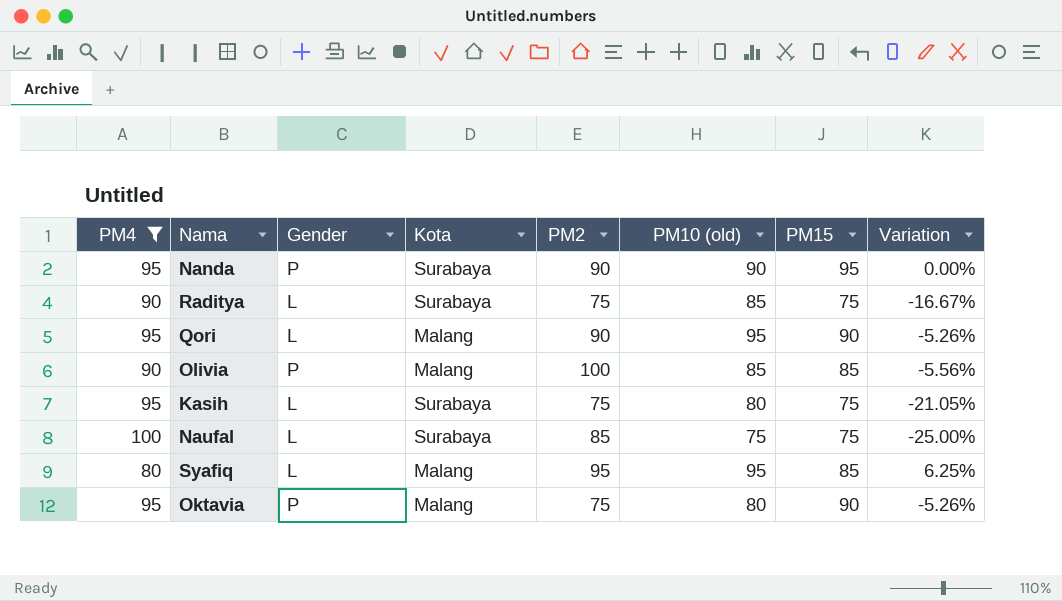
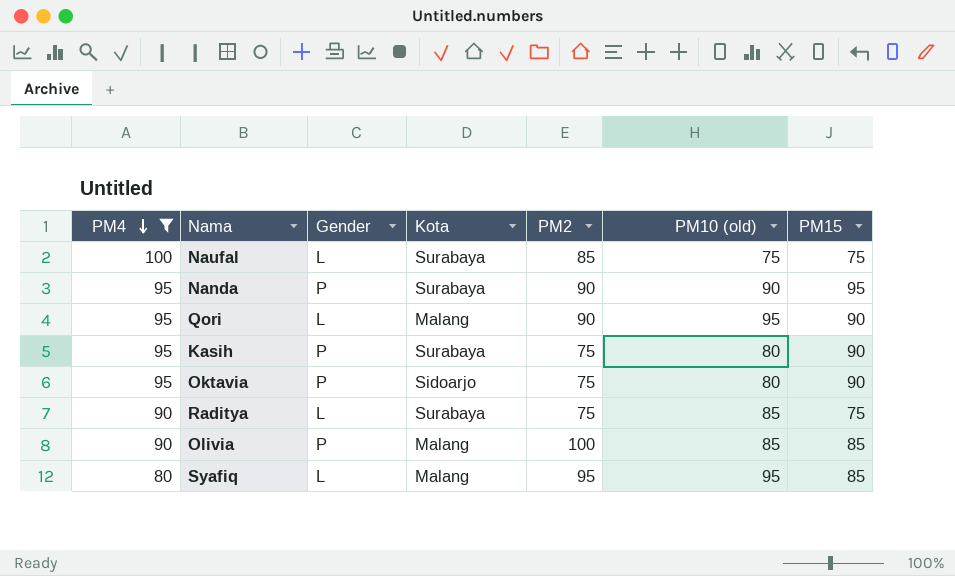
row order: none -> PM4 descending
column Variation | formula: ([PM15] - [PM4]) / [PM4] -> none
Kasih | Gender: L -> P
Kasih | PM15: 75 -> 90
Oktavia | Kota: Malang -> Sidoarjo

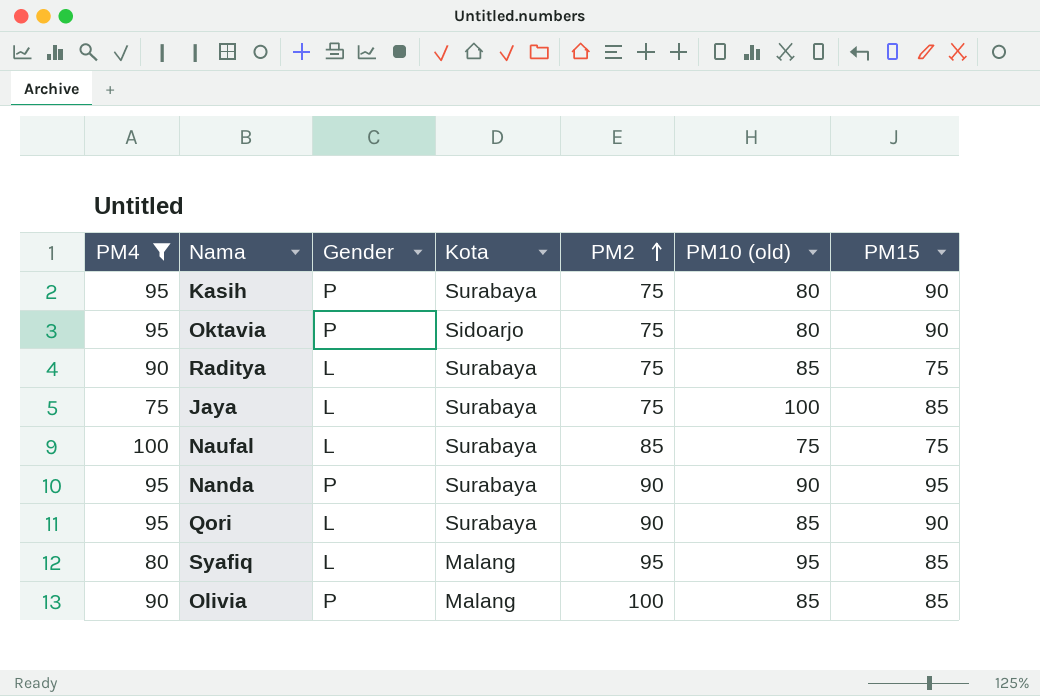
row order: PM4 descending -> PM2 ascending
row Jaya: none -> 75 | L | Surabaya | 75 | 100 | 85
Qori | Kota: Malang -> Surabaya
Qori | PM10 (old): 95 -> 85

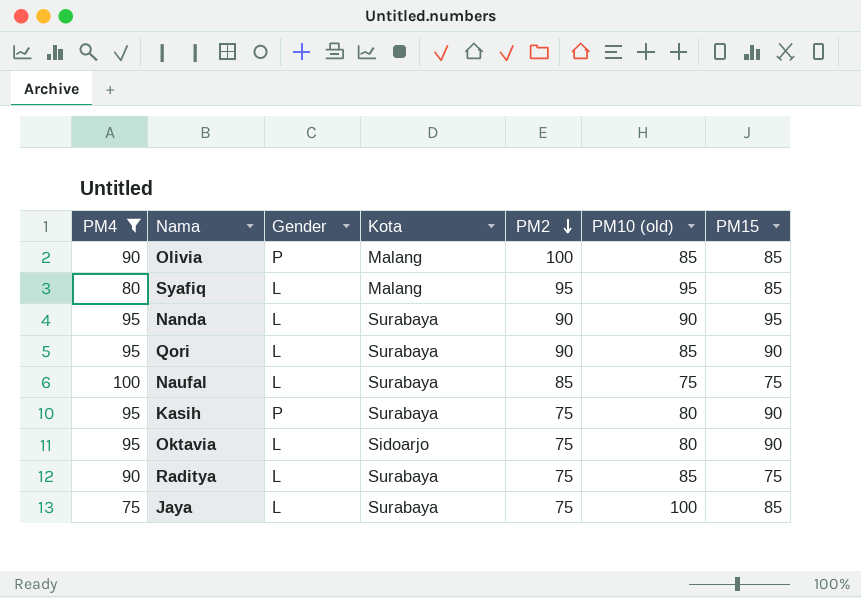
row order: PM2 ascending -> PM2 descending
Nanda | Gender: P -> L
Oktavia | Gender: P -> L

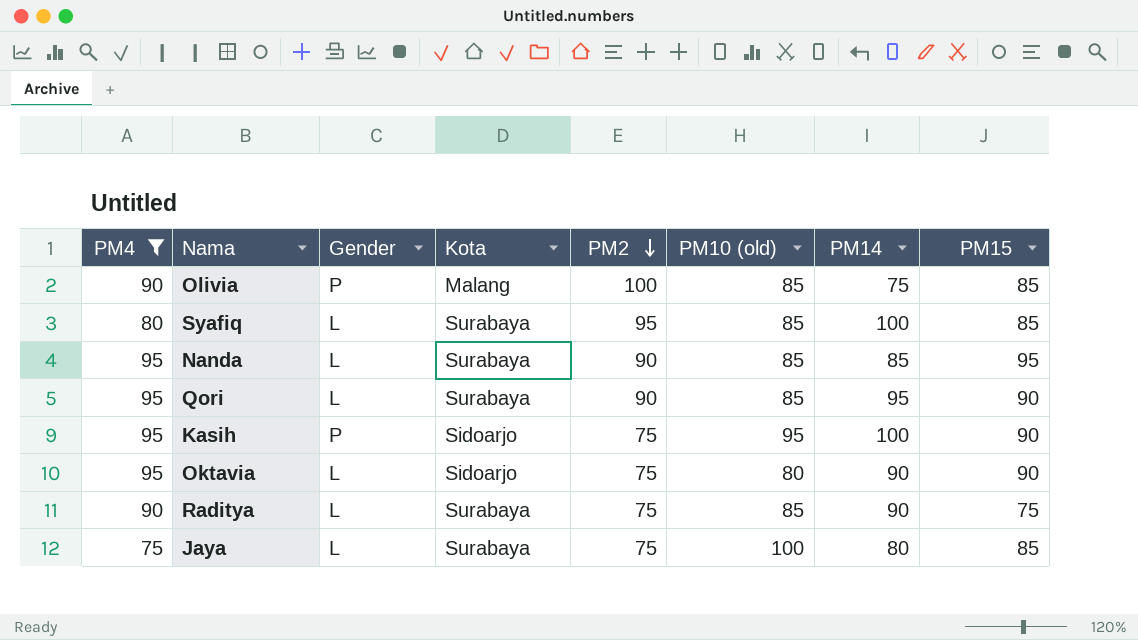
column PM14 | position: none -> 7
row Naufal: 100 | L | Surabaya | 85 | 75 | 75 -> none
Syafiq | Kota: Malang -> Surabaya
Syafiq | PM10 (old): 95 -> 85
Nanda | PM10 (old): 90 -> 85
Kasih | Kota: Surabaya -> Sidoarjo
Kasih | PM10 (old): 80 -> 95

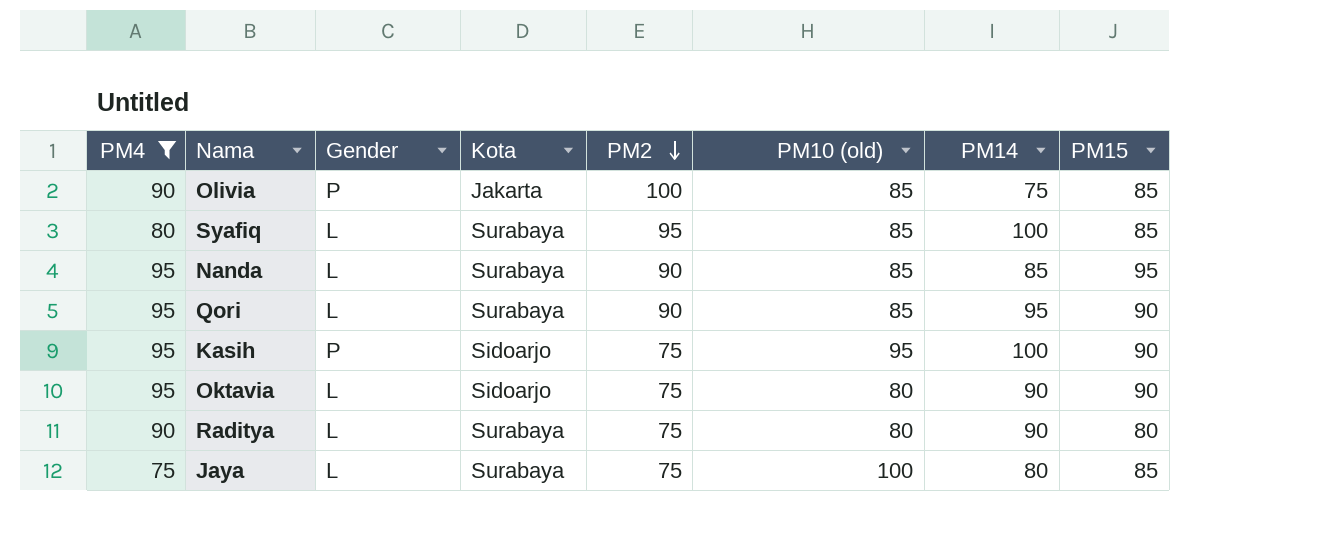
Olivia | Kota: Malang -> Jakarta
Raditya | PM10 (old): 85 -> 80
Raditya | PM15: 75 -> 80

